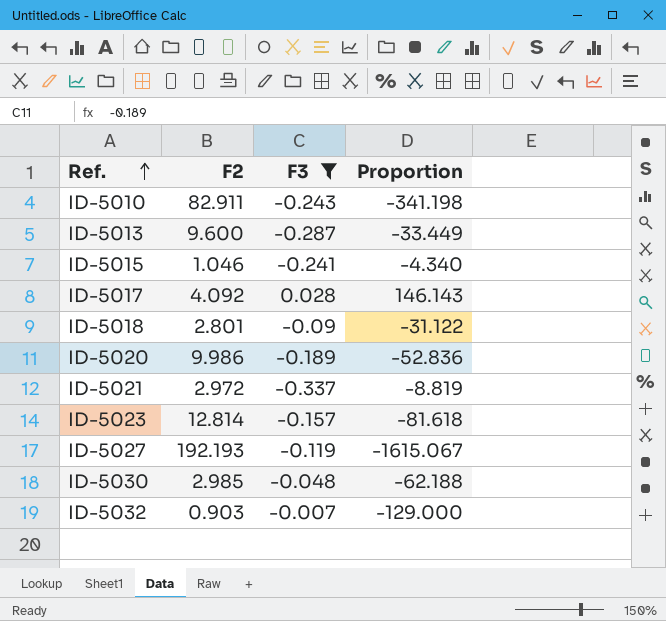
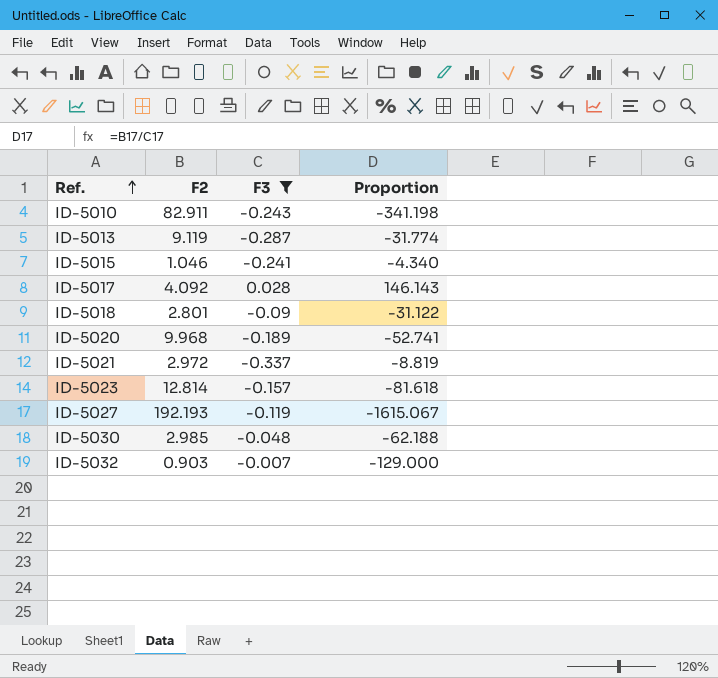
ID-5013 | F2: 9.600 -> 9.119
ID-5013 | Proportion: -33.449 -> -31.774
ID-5020 | F2: 9.986 -> 9.968
ID-5020 | Proportion: -52.836 -> -52.741

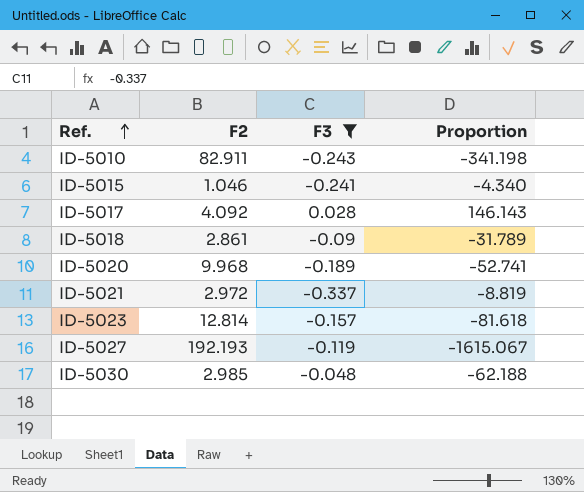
row ID-5013: 9.119 | -0.287 | -31.774 -> none
row ID-5032: 0.903 | -0.007 | -129.000 -> none
ID-5018 | F2: 2.801 -> 2.861
ID-5018 | Proportion: -31.122 -> -31.789

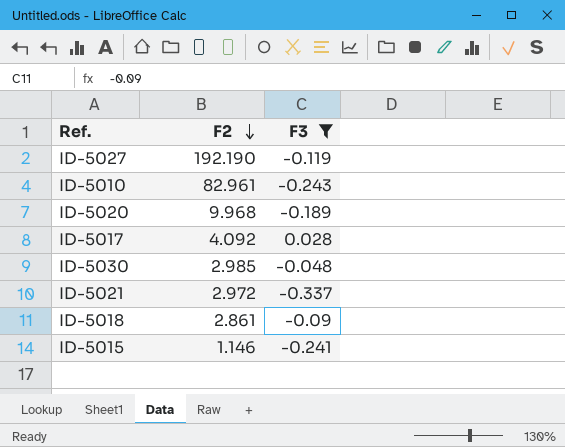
row order: Ref. ascending -> F2 descending
column Proportion | formula: [F2] / [F3] -> none
row ID-5023: 12.814 | -0.157 | -81.618 -> none
ID-5027 | F2: 192.193 -> 192.190
ID-5010 | F2: 82.911 -> 82.961
ID-5015 | F2: 1.046 -> 1.146

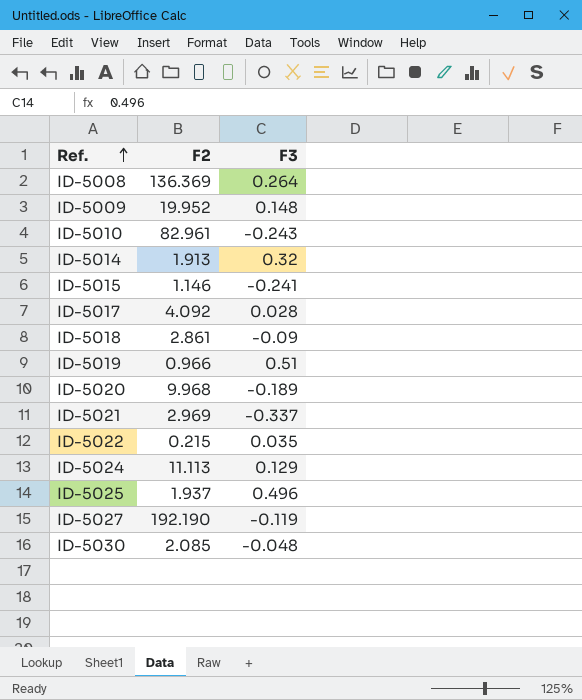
filter: F3 <= 0.028 -> none
row order: F2 descending -> Ref. ascending
ID-5021 | F2: 2.972 -> 2.969
ID-5030 | F2: 2.985 -> 2.085

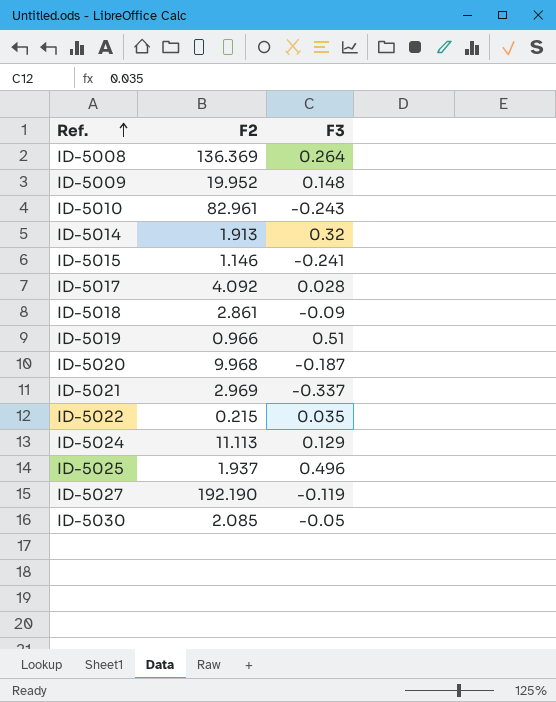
ID-5020 | F3: -0.189 -> -0.187
ID-5030 | F3: -0.048 -> -0.05

